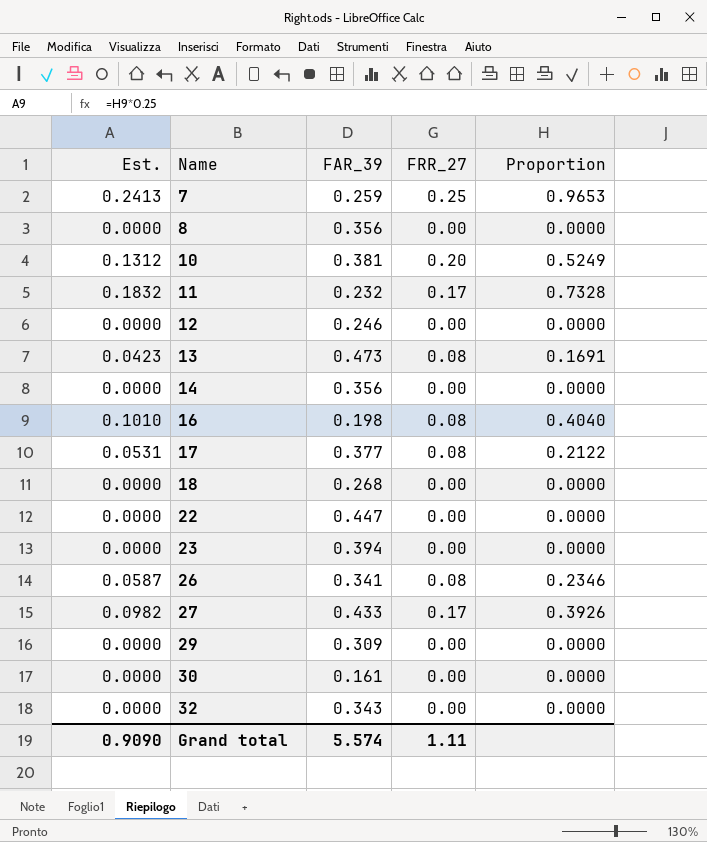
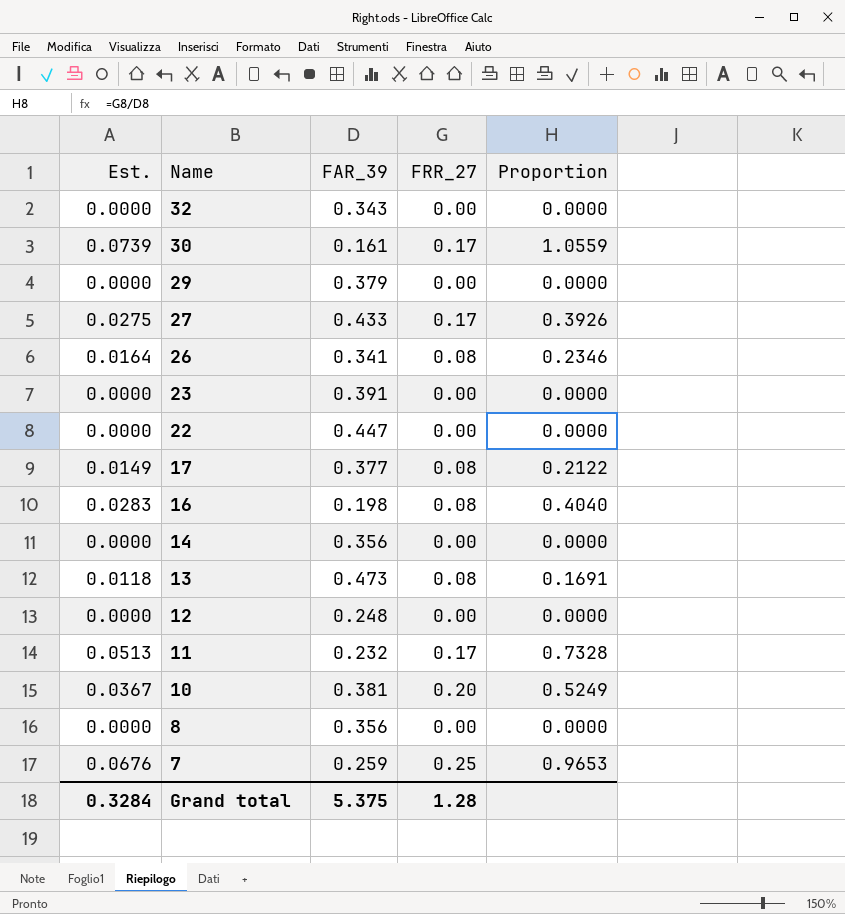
row order: Name ascending -> Name descending
column Est. | formula: [Proportion] * 0.25 -> [Proportion] * 0.07
row 18: 0.0000 | 0.268 | 0.00 | 0.0000 -> none
30 | FRR_27: 0.00 -> 0.17
30 | Proportion: 0.0000 -> 1.0559
29 | FAR_39: 0.309 -> 0.379
23 | FAR_39: 0.394 -> 0.391
12 | FAR_39: 0.246 -> 0.248
Grand total | Est.: 0.9090 -> 0.3284
Grand total | FAR_39: 5.574 -> 5.375
Grand total | FRR_27: 1.11 -> 1.28

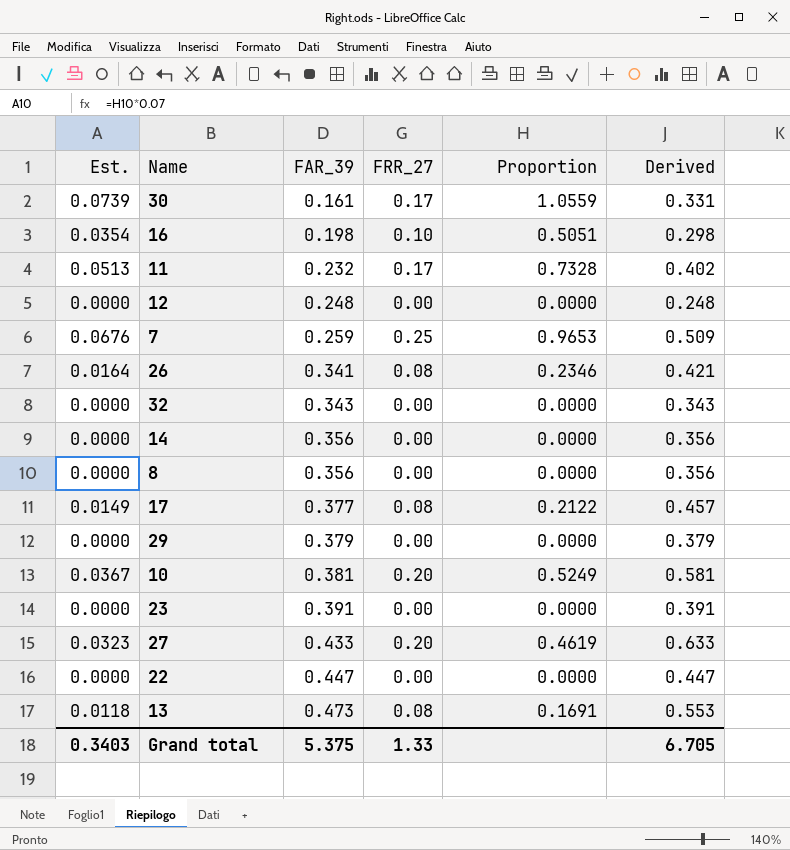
row order: Name descending -> FAR_39 ascending
column Derived | formula: none -> [FAR_39] + [FRR_27]
16 | Est.: 0.0283 -> 0.0354
16 | FRR_27: 0.08 -> 0.10
16 | Proportion: 0.4040 -> 0.5051
27 | Est.: 0.0275 -> 0.0323
27 | FRR_27: 0.17 -> 0.20
27 | Proportion: 0.3926 -> 0.4619
Grand total | Est.: 0.3284 -> 0.3403
Grand total | FRR_27: 1.28 -> 1.33

